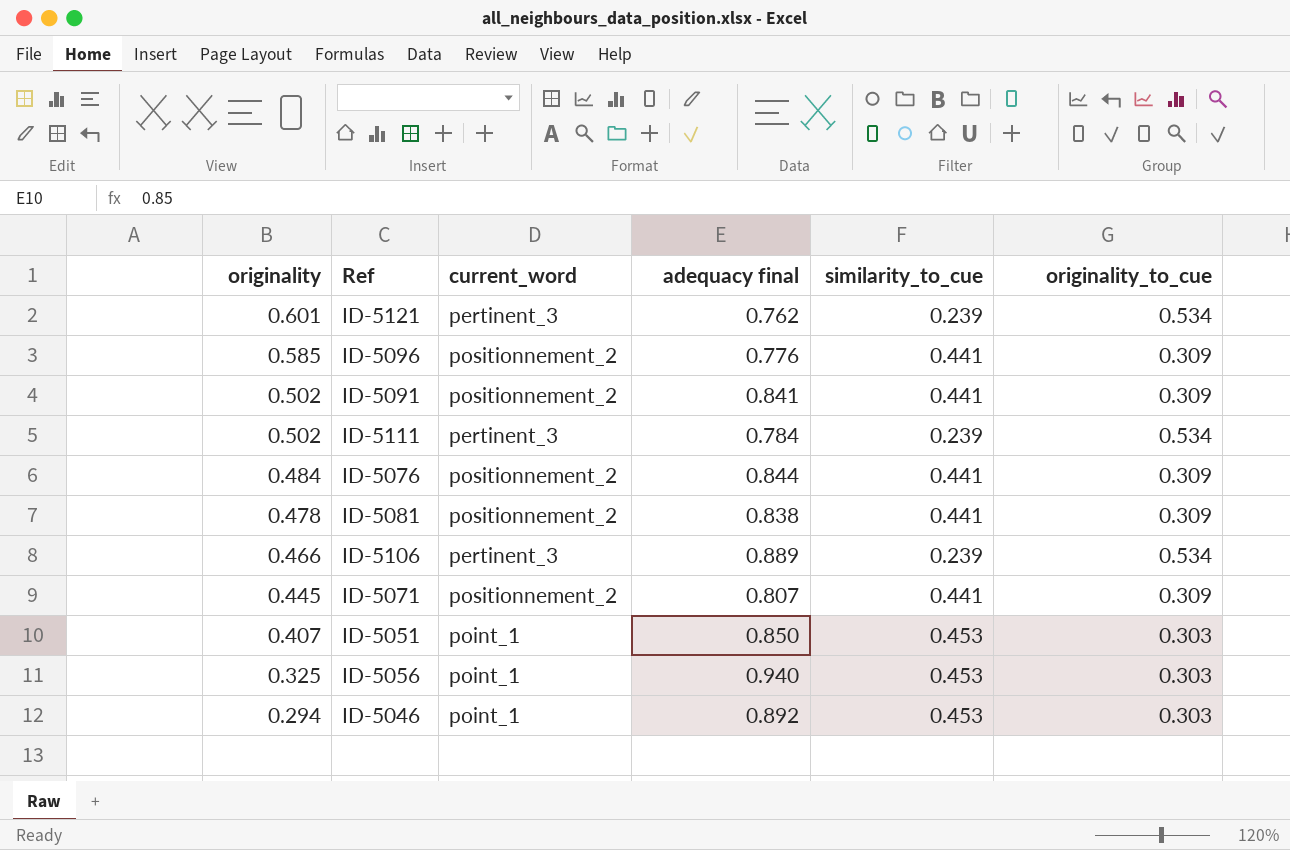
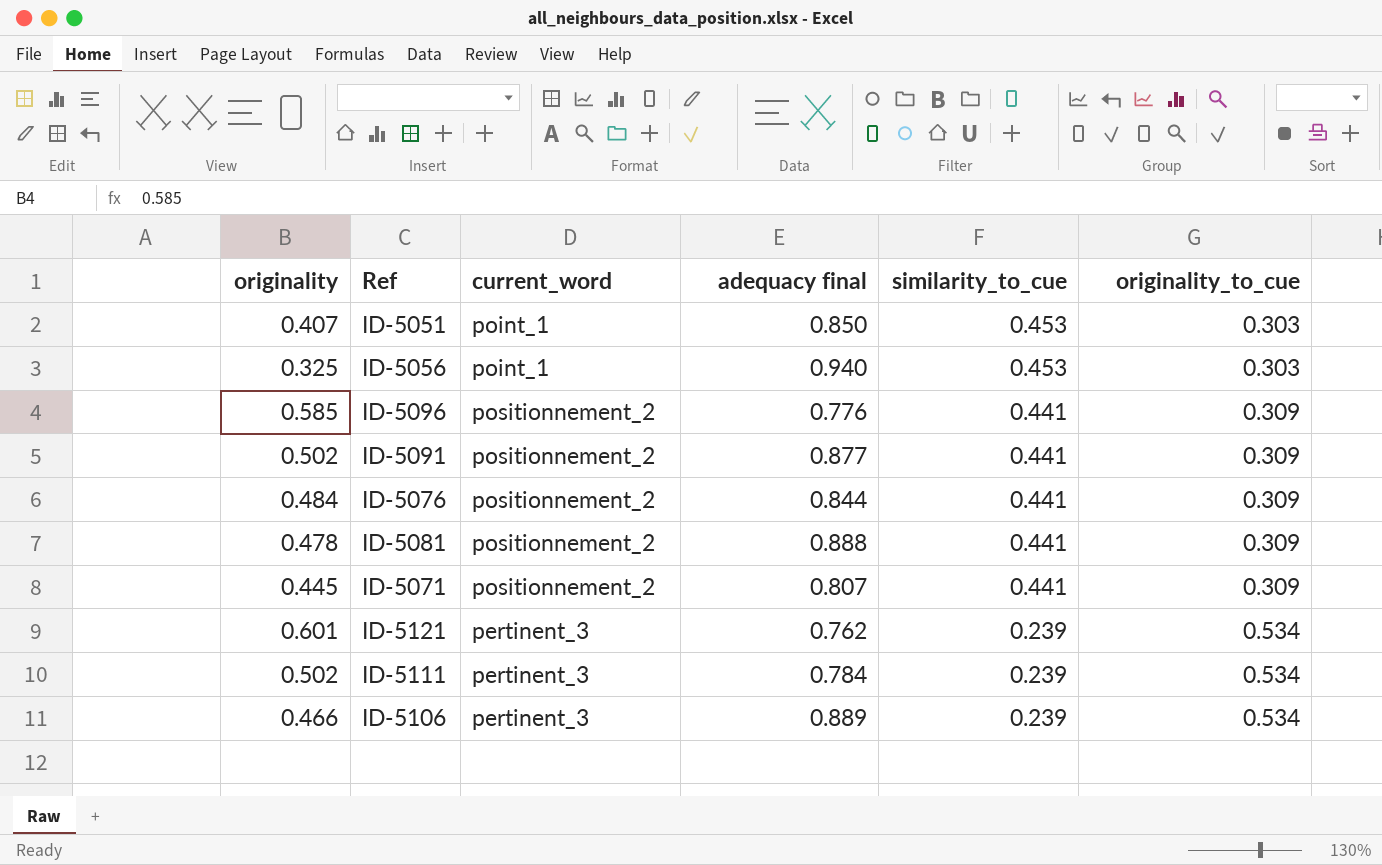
row order: originality descending -> similarity_to_cue descending
row ID-5046: 0.294 | point_1 | 0.892 | 0.453 | 0.303 -> none
ID-5091 | adequacy final: 0.841 -> 0.877
ID-5081 | adequacy final: 0.838 -> 0.888

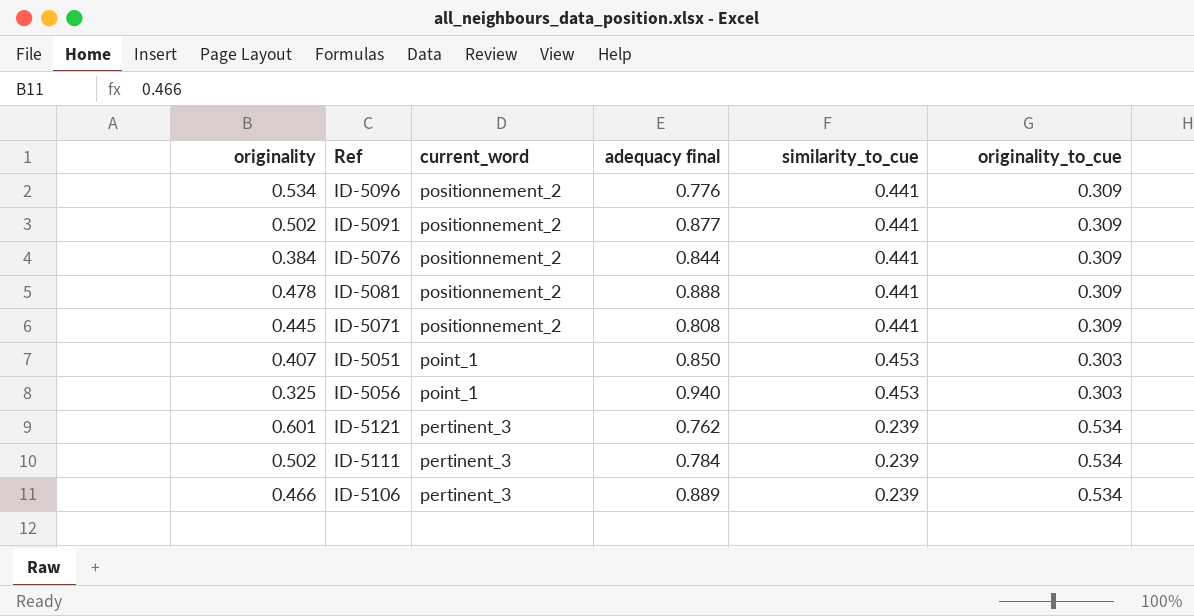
row order: similarity_to_cue descending -> current_word descending
ID-5096 | originality: 0.585 -> 0.534
ID-5076 | originality: 0.484 -> 0.384
ID-5071 | adequacy final: 0.807 -> 0.808

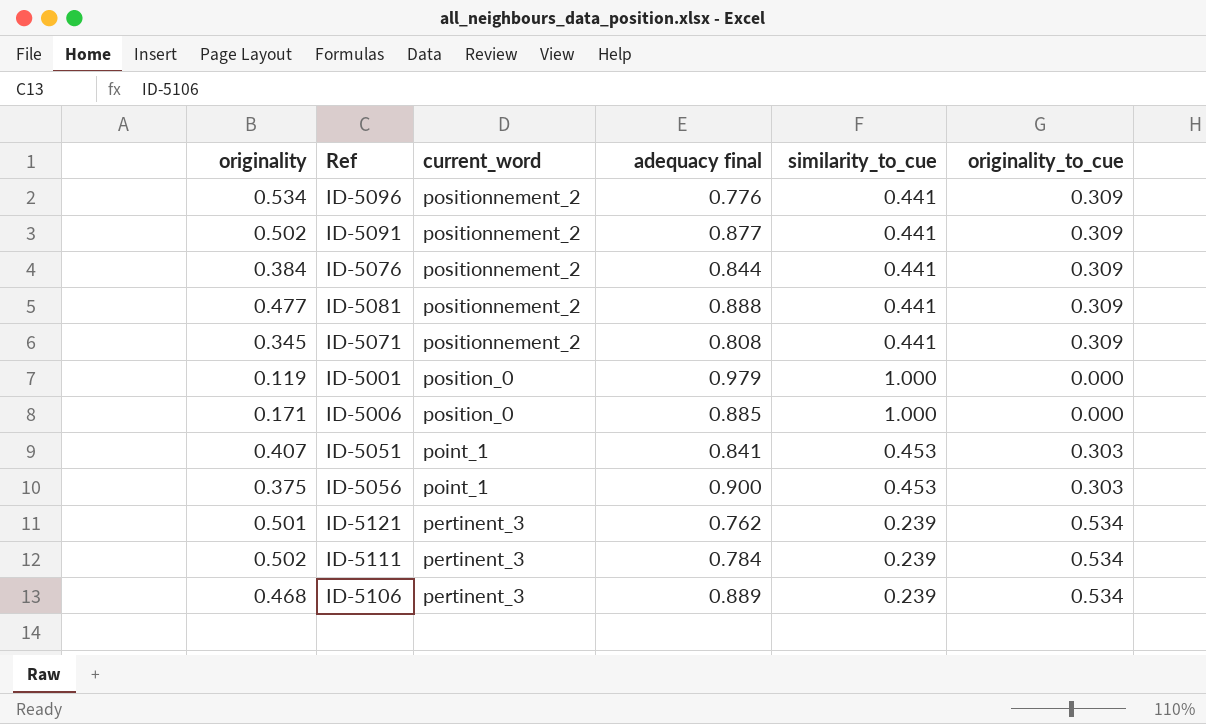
ID-5081 | originality: 0.478 -> 0.477
ID-5071 | originality: 0.445 -> 0.345
row ID-5001: none -> 0.119 | position_0 | 0.979 | 1.000 | 0.000
row ID-5006: none -> 0.171 | position_0 | 0.885 | 1.000 | 0.000
ID-5051 | adequacy final: 0.850 -> 0.841
ID-5056 | originality: 0.325 -> 0.375
ID-5056 | adequacy final: 0.940 -> 0.900
ID-5121 | originality: 0.601 -> 0.501
ID-5106 | originality: 0.466 -> 0.468

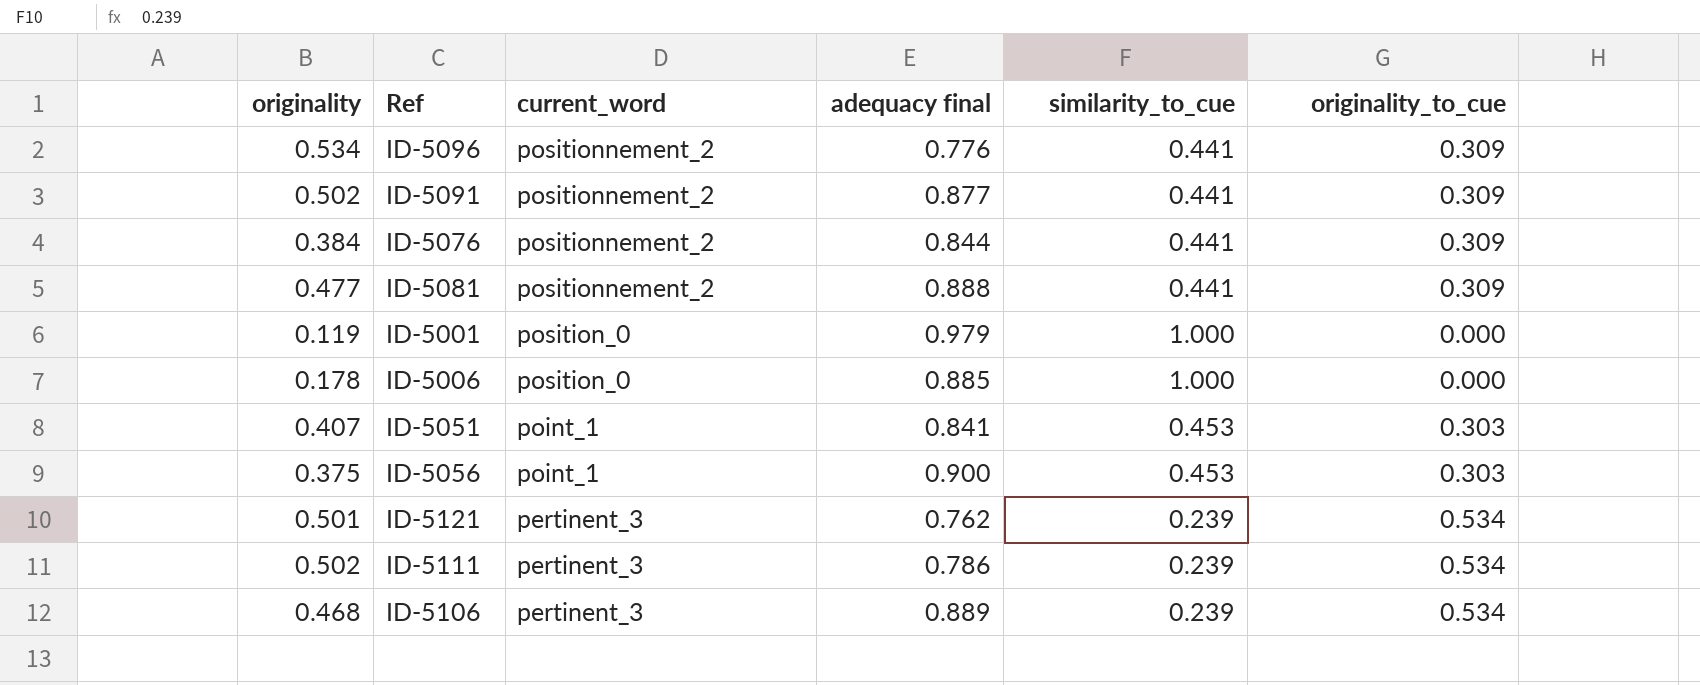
row ID-5071: 0.345 | positionnement_2 | 0.808 | 0.441 | 0.309 -> none
ID-5006 | originality: 0.171 -> 0.178
ID-5111 | adequacy final: 0.784 -> 0.786

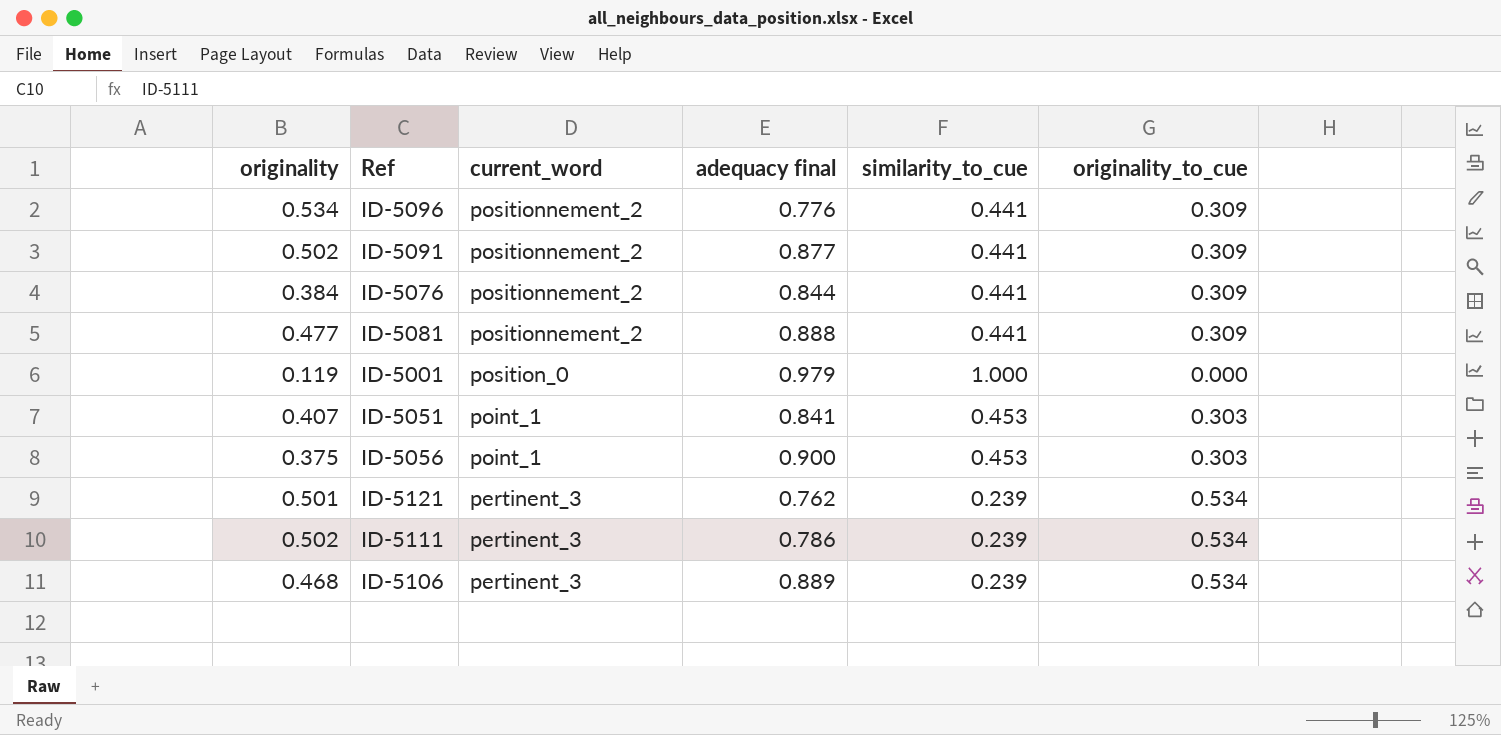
row ID-5006: 0.178 | position_0 | 0.885 | 1.000 | 0.000 -> none

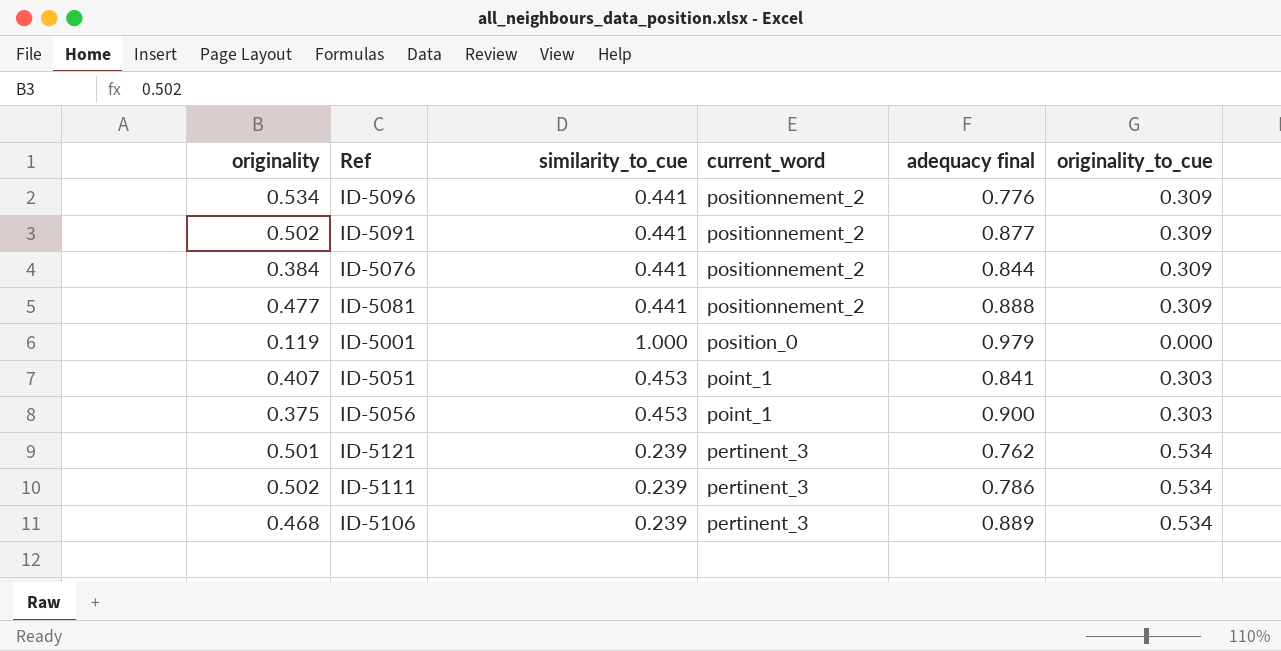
column similarity_to_cue | position: 5 -> 3

